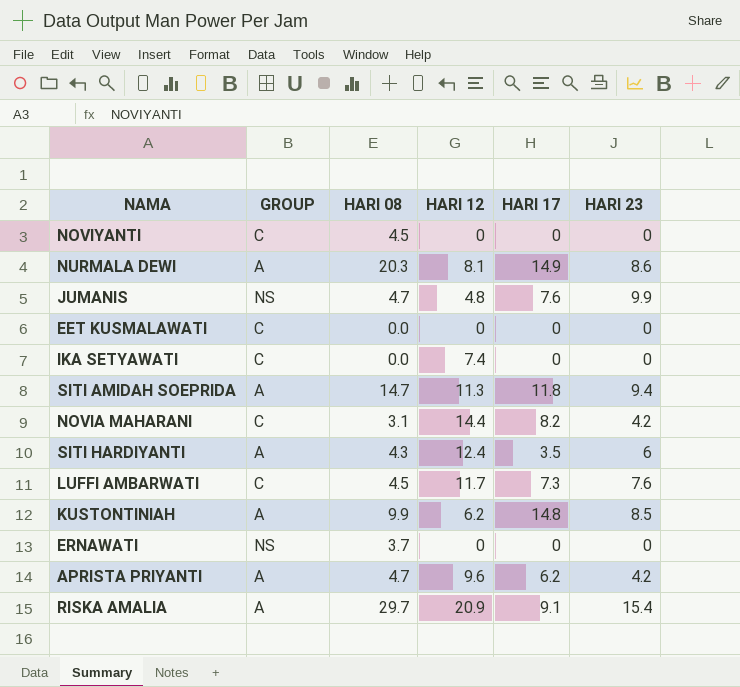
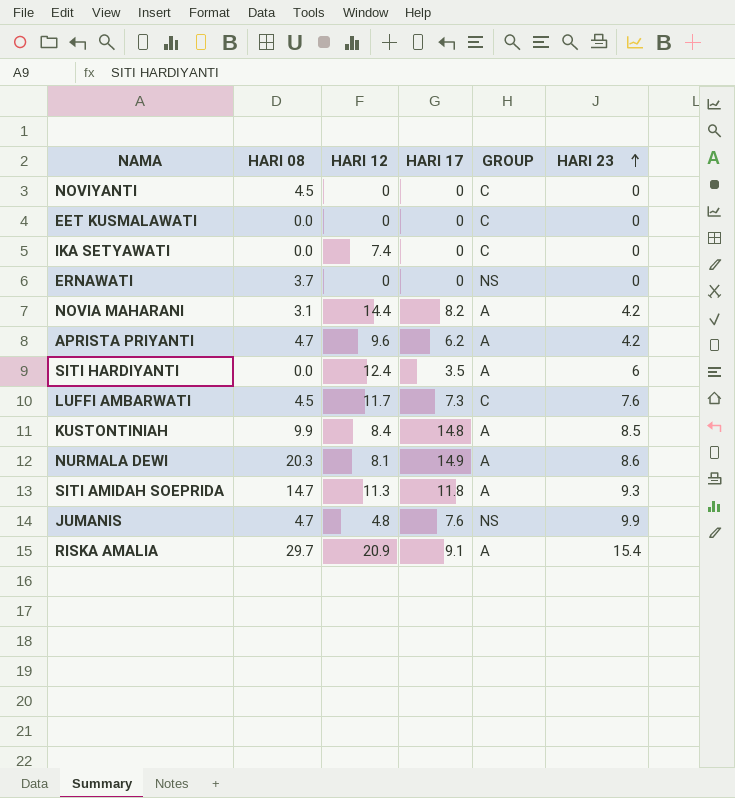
row order: none -> HARI 23 ascending
column GROUP | position: 2 -> 5
NOVIA MAHARANI | GROUP: C -> A
SITI HARDIYANTI | HARI 08: 4.3 -> 0.0
KUSTONTINIAH | HARI 12: 6.2 -> 8.4
SITI AMIDAH SOEPRIDA | HARI 23: 9.4 -> 9.3

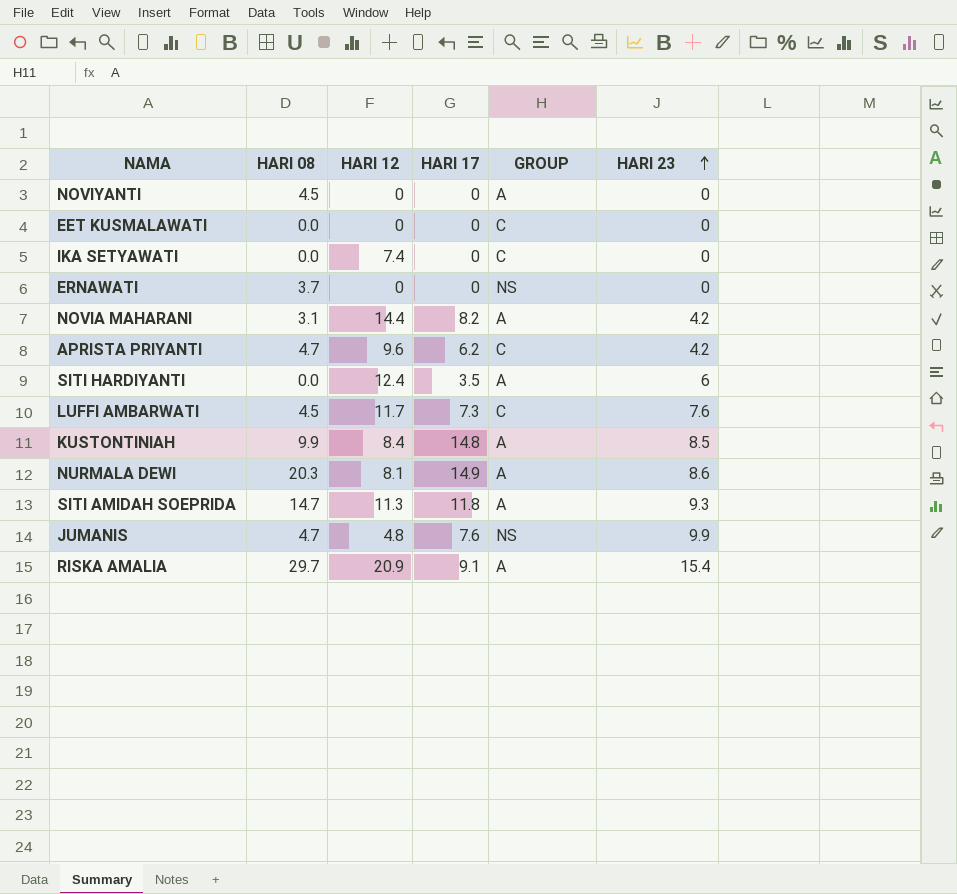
NOVIYANTI | GROUP: C -> A
APRISTA PRIYANTI | GROUP: A -> C

